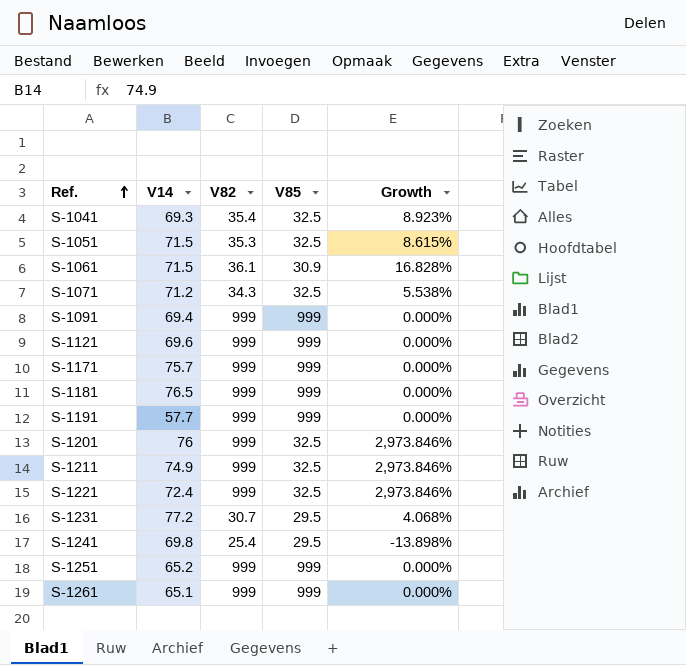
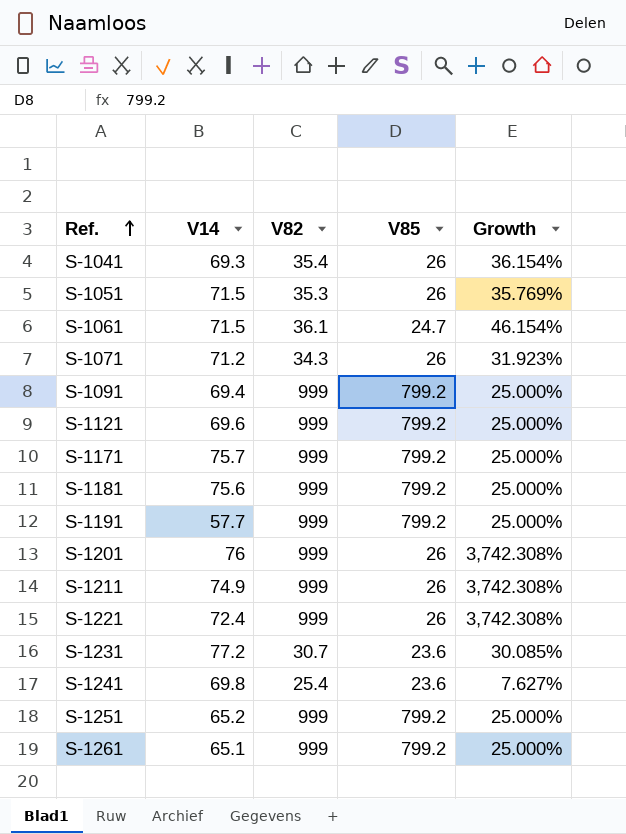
S-1041 | V85: 32.5 -> 26
S-1041 | Growth: 8.923% -> 36.154%
S-1051 | V85: 32.5 -> 26
S-1051 | Growth: 8.615% -> 35.769%
S-1061 | V85: 30.9 -> 24.7
S-1061 | Growth: 16.828% -> 46.154%
S-1071 | V85: 32.5 -> 26
S-1071 | Growth: 5.538% -> 31.923%
S-1091 | V85: 999 -> 799.2
S-1091 | Growth: 0.000% -> 25.000%
S-1121 | V85: 999 -> 799.2
S-1121 | Growth: 0.000% -> 25.000%
S-1171 | V85: 999 -> 799.2
S-1171 | Growth: 0.000% -> 25.000%
S-1181 | V14: 76.5 -> 75.6
S-1181 | V85: 999 -> 799.2
S-1181 | Growth: 0.000% -> 25.000%
S-1191 | V85: 999 -> 799.2
S-1191 | Growth: 0.000% -> 25.000%
S-1201 | V85: 32.5 -> 26
S-1201 | Growth: 2,973.846% -> 3,742.308%
S-1211 | V85: 32.5 -> 26
S-1211 | Growth: 2,973.846% -> 3,742.308%
S-1221 | V85: 32.5 -> 26
S-1221 | Growth: 2,973.846% -> 3,742.308%
S-1231 | V85: 29.5 -> 23.6
S-1231 | Growth: 4.068% -> 30.085%
S-1241 | V85: 29.5 -> 23.6
S-1241 | Growth: -13.898% -> 7.627%
S-1251 | V85: 999 -> 799.2
S-1251 | Growth: 0.000% -> 25.000%
S-1261 | V85: 999 -> 799.2
S-1261 | Growth: 0.000% -> 25.000%

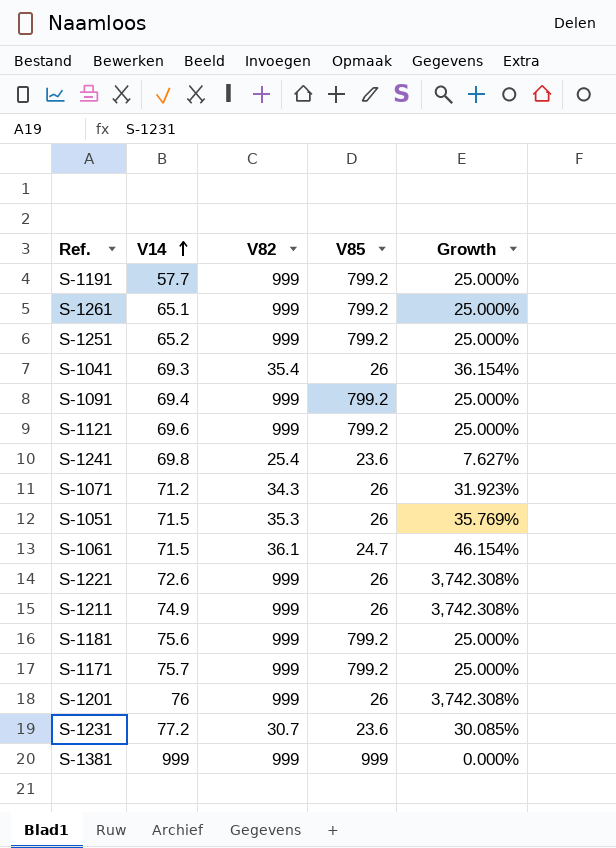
row order: Ref. ascending -> V14 ascending
S-1221 | V14: 72.4 -> 72.6
row S-1381: none -> 999 | 999 | 999 | 0.000%

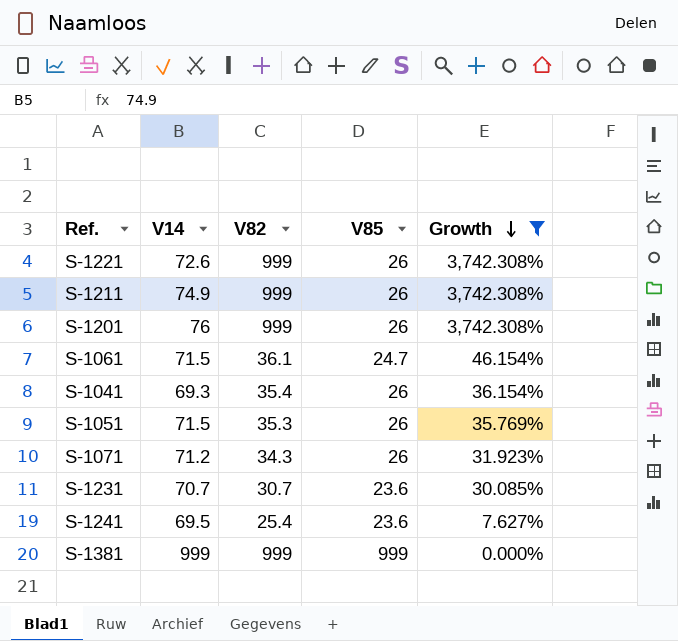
filter: none -> Growth != 25.000%
row order: V14 ascending -> Growth descending
S-1231 | V14: 77.2 -> 70.7
S-1241 | V14: 69.8 -> 69.5

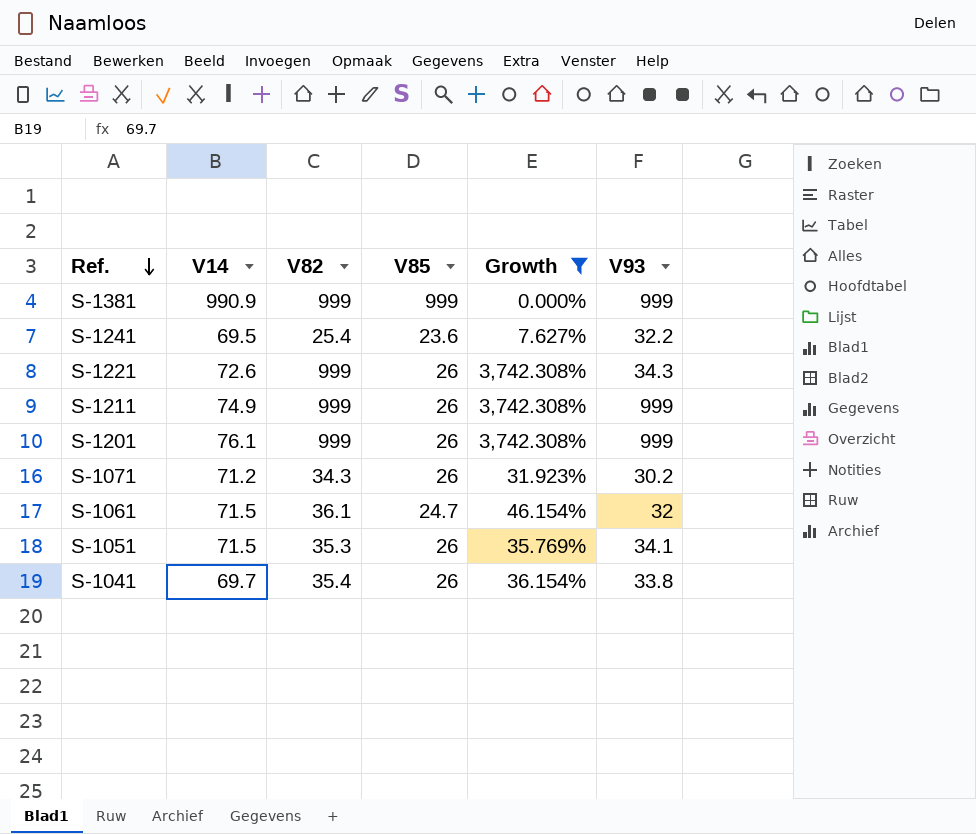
row order: Growth descending -> Ref. descending
column V93 | position: none -> 6
row S-1231: 70.7 | 30.7 | 23.6 | 30.085% -> none
S-1381 | V14: 999 -> 990.9
S-1201 | V14: 76 -> 76.1
S-1041 | V14: 69.3 -> 69.7

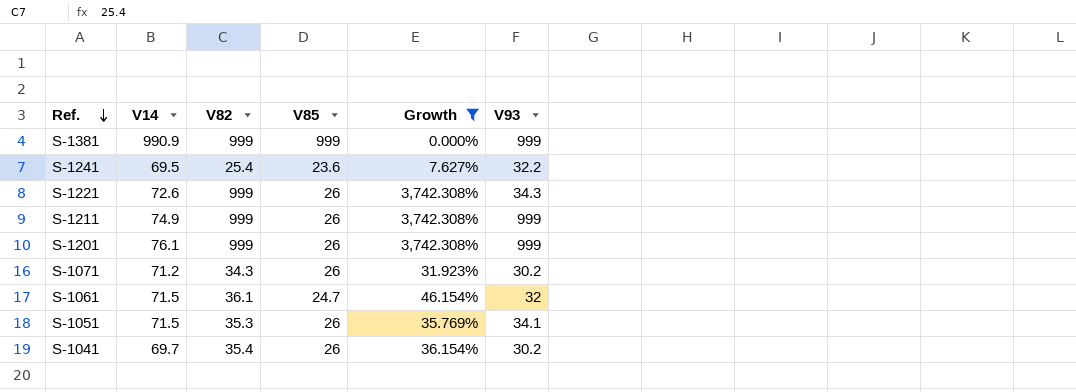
S-1041 | V93: 33.8 -> 30.2

